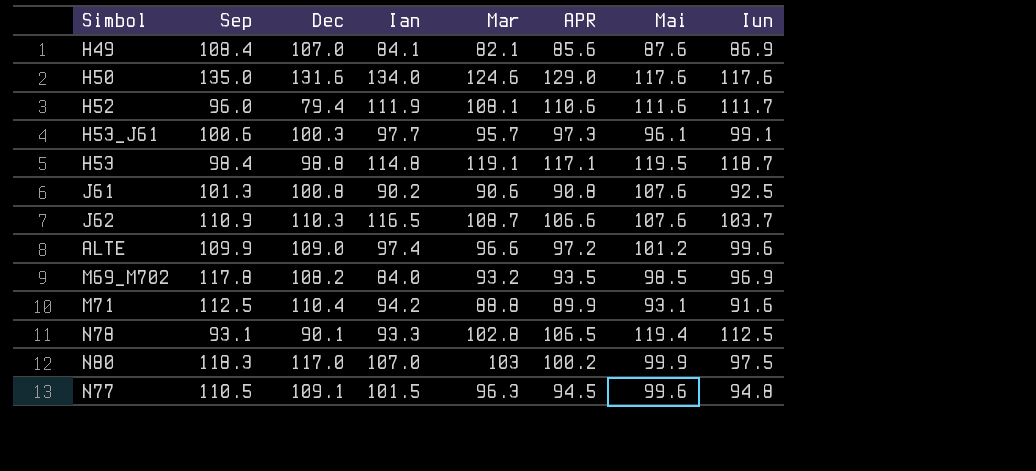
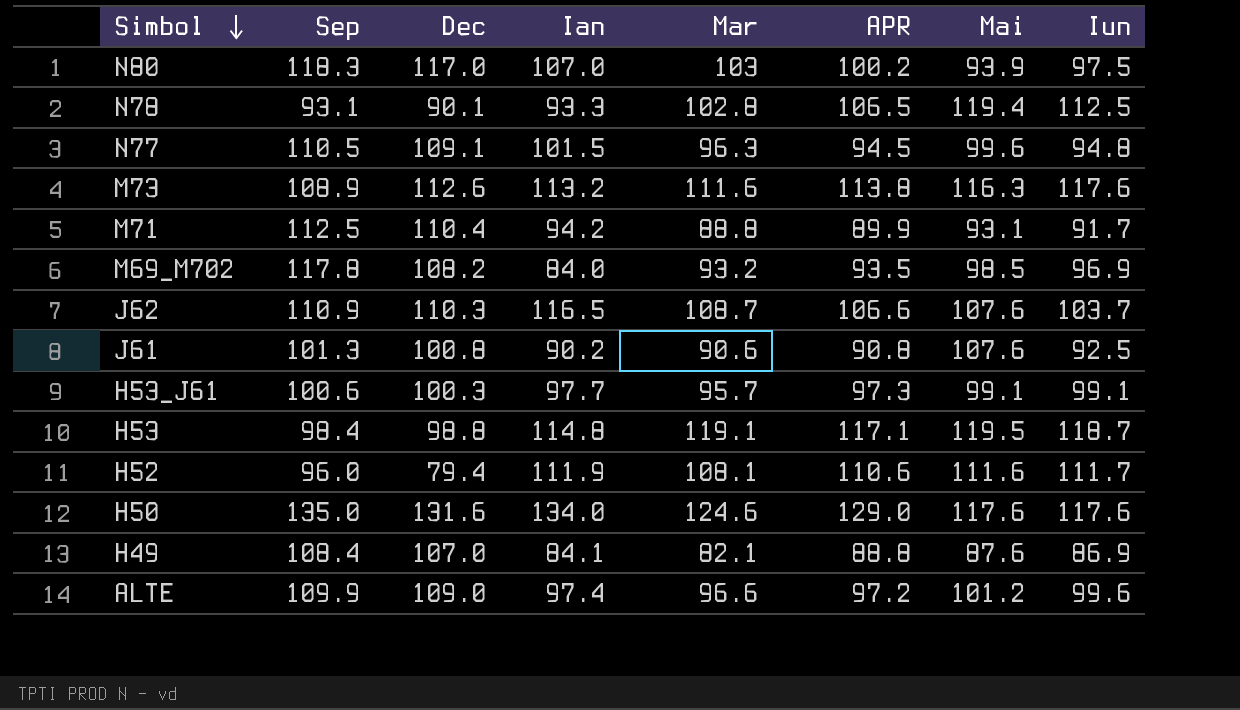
row order: none -> Simbol descending
N80 | Mai: 99.9 -> 93.9
row M73: none -> 108.9 | 112.6 | 113.2 | 111.6 | 113.8 | 116.3 | 117.6
M71 | Iun: 91.6 -> 91.7
H53_J61 | Mai: 96.1 -> 99.1
H49 | APR: 85.6 -> 88.8

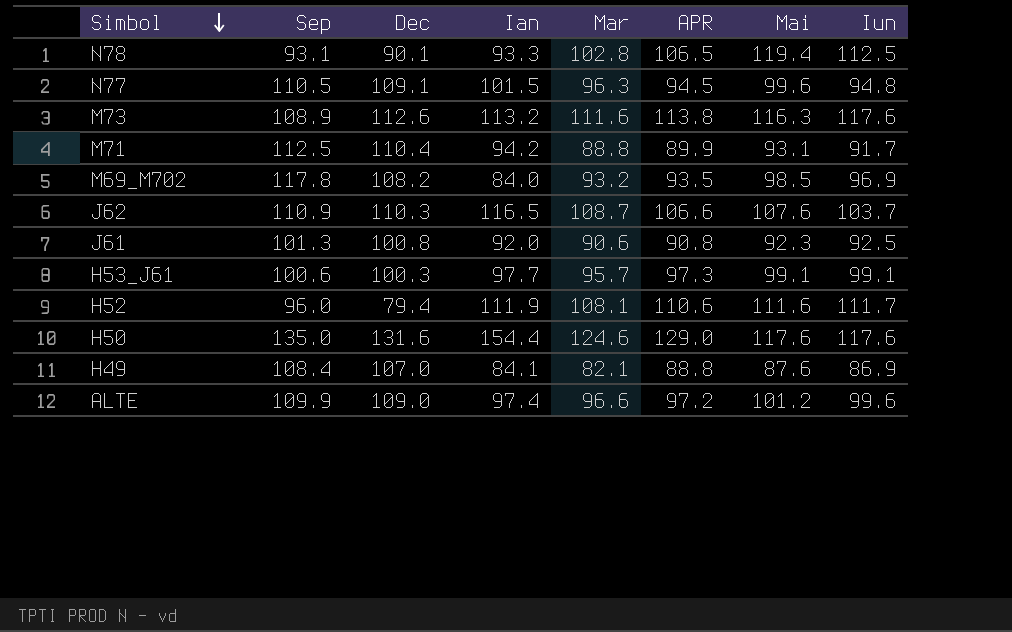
row N80: 118.3 | 117.0 | 107.0 | 103 | 100.2 | 93.9 | 97.5 -> none
row H53: 98.4 | 98.8 | 114.8 | 119.1 | 117.1 | 119.5 | 118.7 -> none
J61 | Ian: 90.2 -> 92.0
J61 | Mai: 107.6 -> 92.3
H50 | Ian: 134.0 -> 154.4

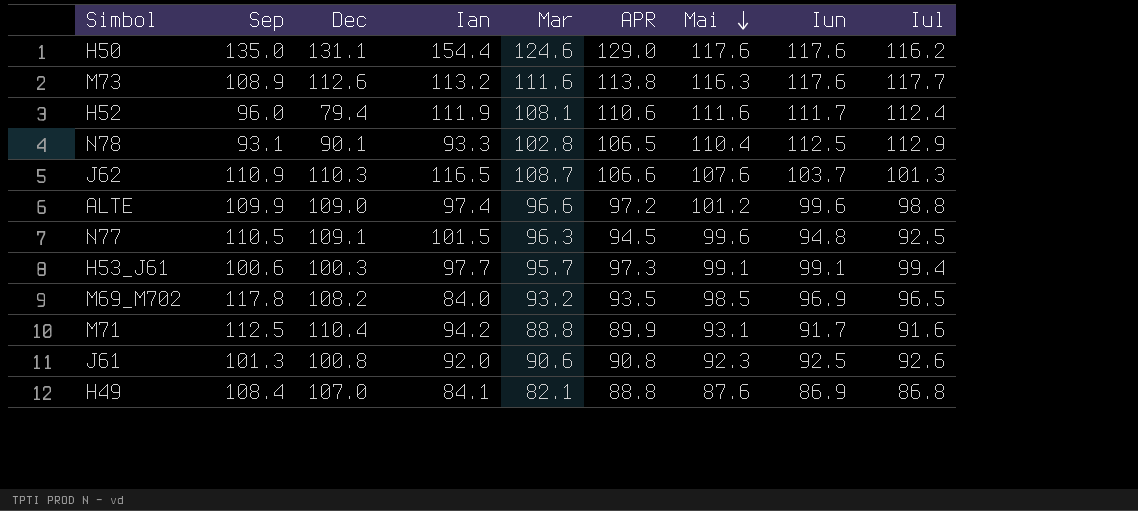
row order: Simbol descending -> Mai descending
column Iul | position: none -> 9
H50 | Dec: 131.6 -> 131.1
N78 | Mai: 119.4 -> 110.4

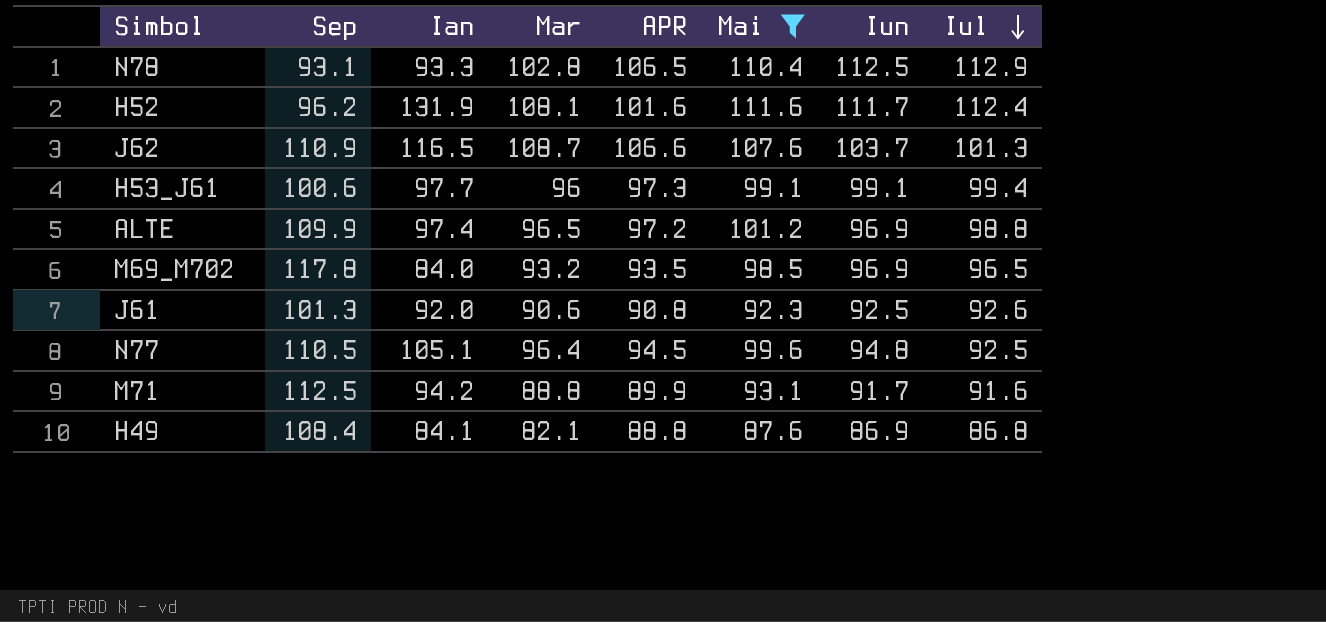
filter: none -> Mai <= 111.6
row order: Mai descending -> Iul descending
column Dec | position: 3 -> none
H52 | Sep: 96.0 -> 96.2
H52 | Ian: 111.9 -> 131.9
H52 | APR: 110.6 -> 101.6
H53_J61 | Mar: 95.7 -> 96
ALTE | Mar: 96.6 -> 96.5
ALTE | Iun: 99.6 -> 96.9
N77 | Ian: 101.5 -> 105.1
N77 | Mar: 96.3 -> 96.4

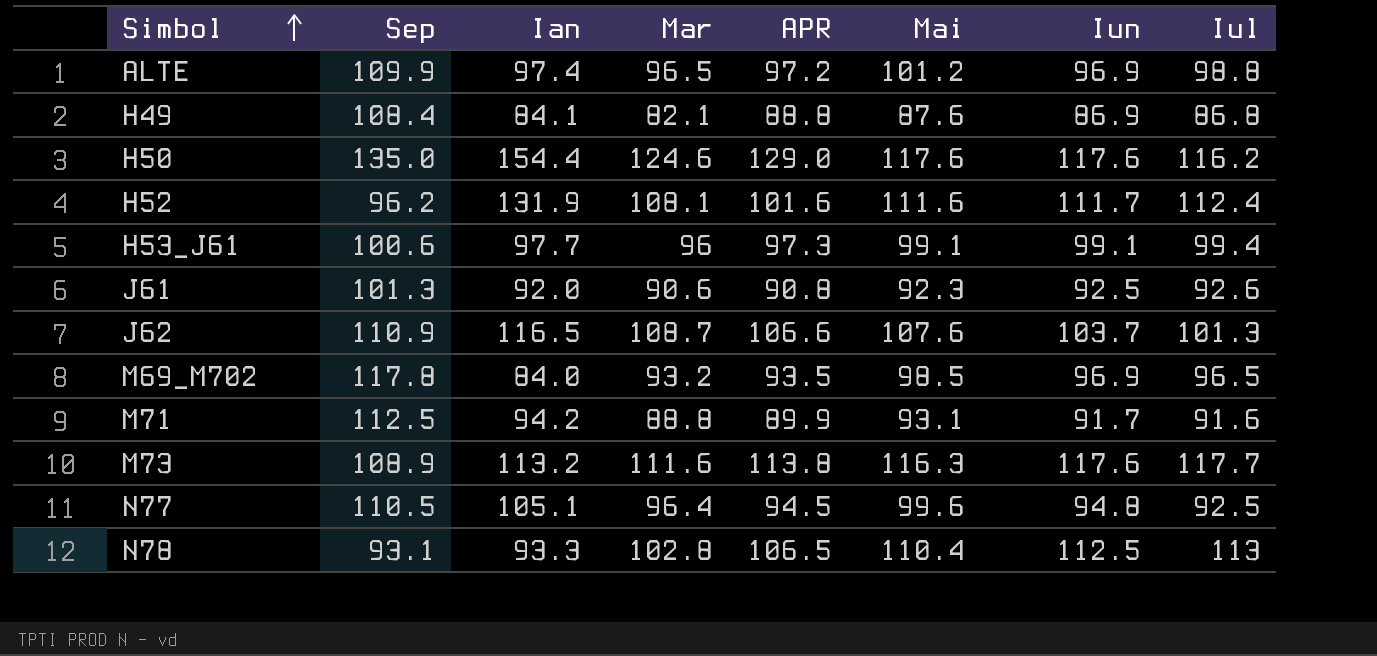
filter: Mai <= 111.6 -> none
row order: Iul descending -> Simbol ascending
N78 | Iul: 112.9 -> 113

